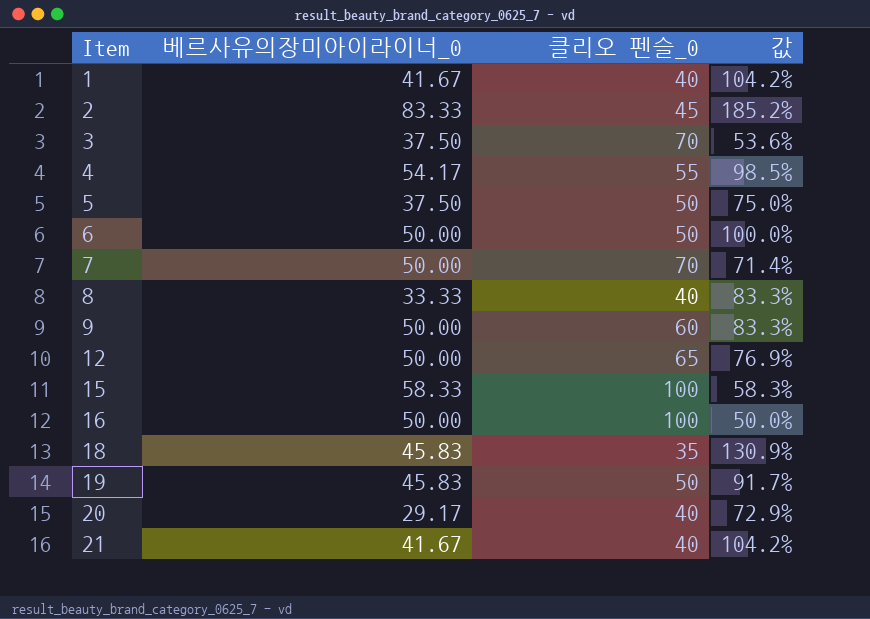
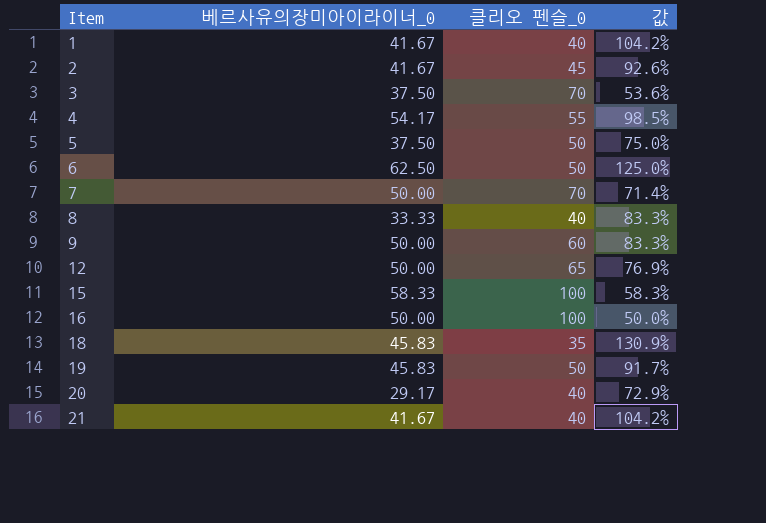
2 | 베르사유의장미아이라이너_0: 83.33 -> 41.67
2 | 값: 185.2% -> 92.6%
6 | 베르사유의장미아이라이너_0: 50.00 -> 62.50
6 | 값: 100.0% -> 125.0%

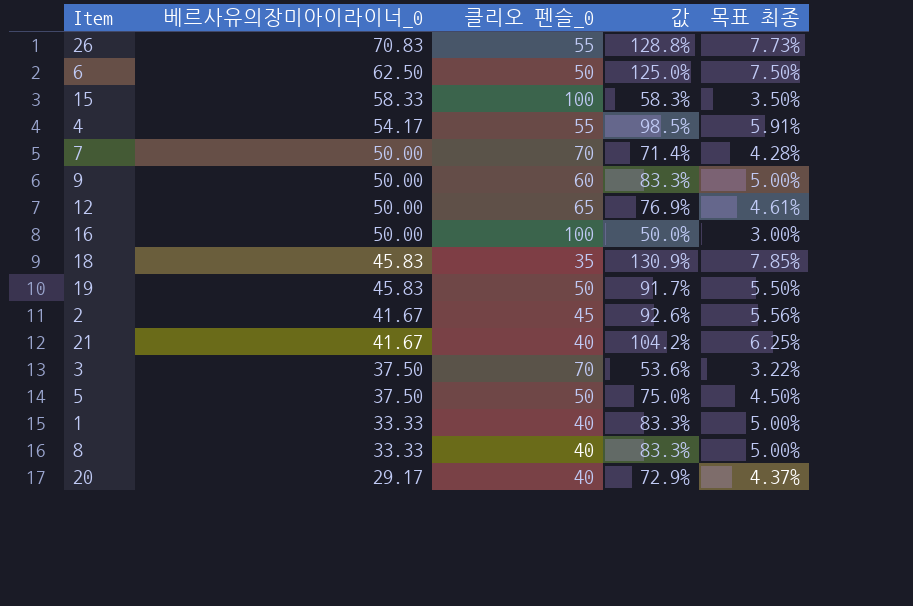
row order: Item ascending -> 베르사유의장미아이라이너_0 descending
column 목표 최종 | formula: none -> [값] * 0.06
row 26: none -> 70.83 | 55 | 128.8% | 7.73%
1 | 베르사유의장미아이라이너_0: 41.67 -> 33.33
1 | 값: 104.2% -> 83.3%

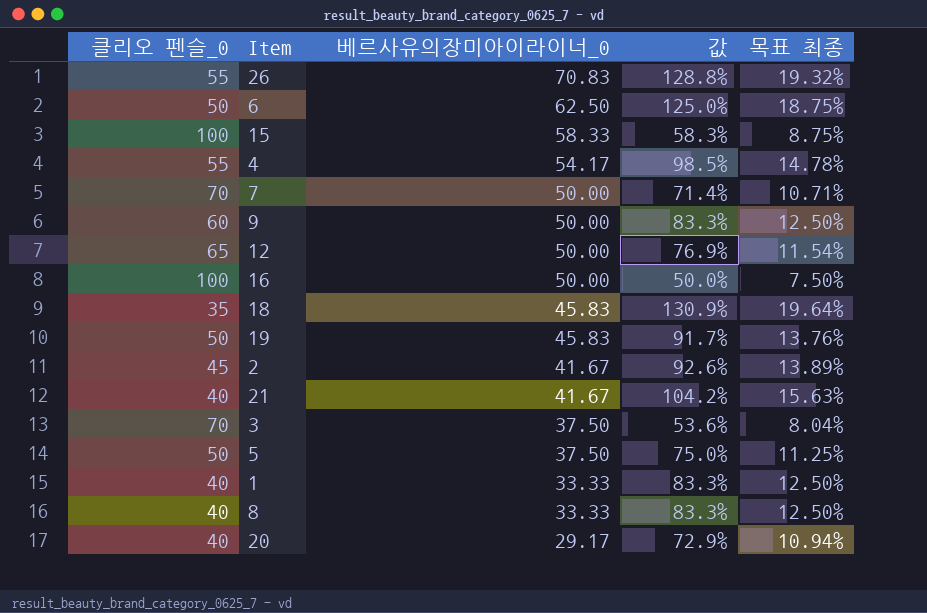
column 클리오 펜슬_0 | position: 3 -> 1
column 목표 최종 | formula: [값] * 0.06 -> [값] * 0.15

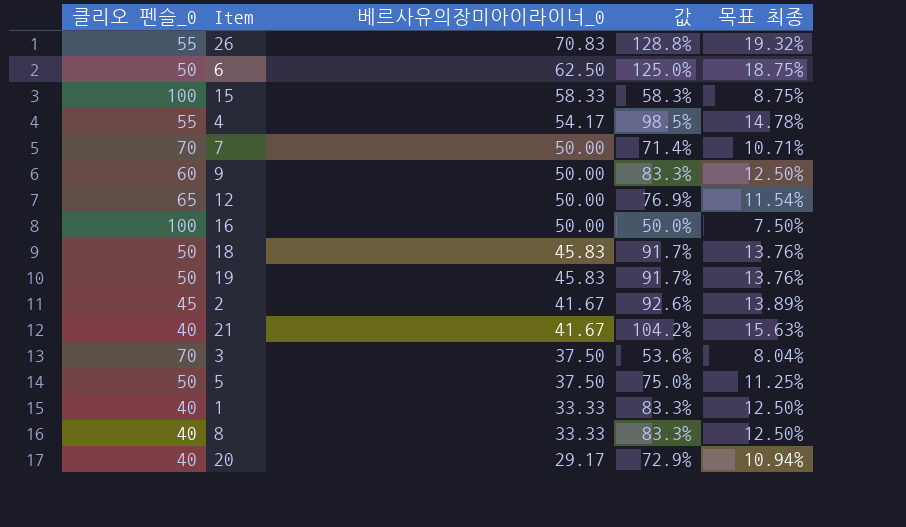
18 | 클리오 펜슬_0: 35 -> 50
18 | 값: 130.9% -> 91.7%
18 | 목표 최종: 19.64% -> 13.76%

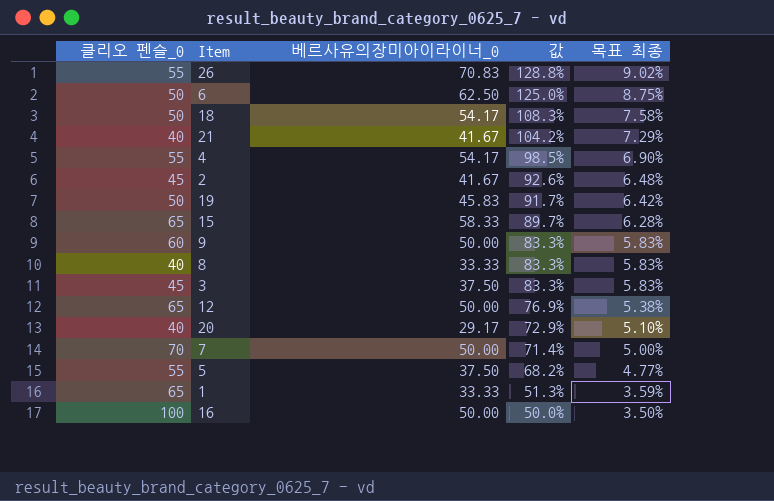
row order: 베르사유의장미아이라이너_0 descending -> 값 descending
column 목표 최종 | formula: [값] * 0.15 -> [값] * 0.07
18 | 베르사유의장미아이라이너_0: 45.83 -> 54.17
18 | 값: 91.7% -> 108.3%
15 | 클리오 펜슬_0: 100 -> 65
15 | 값: 58.3% -> 89.7%
3 | 클리오 펜슬_0: 70 -> 45
3 | 값: 53.6% -> 83.3%
5 | 클리오 펜슬_0: 50 -> 55
5 | 값: 75.0% -> 68.2%
1 | 클리오 펜슬_0: 40 -> 65
1 | 값: 83.3% -> 51.3%

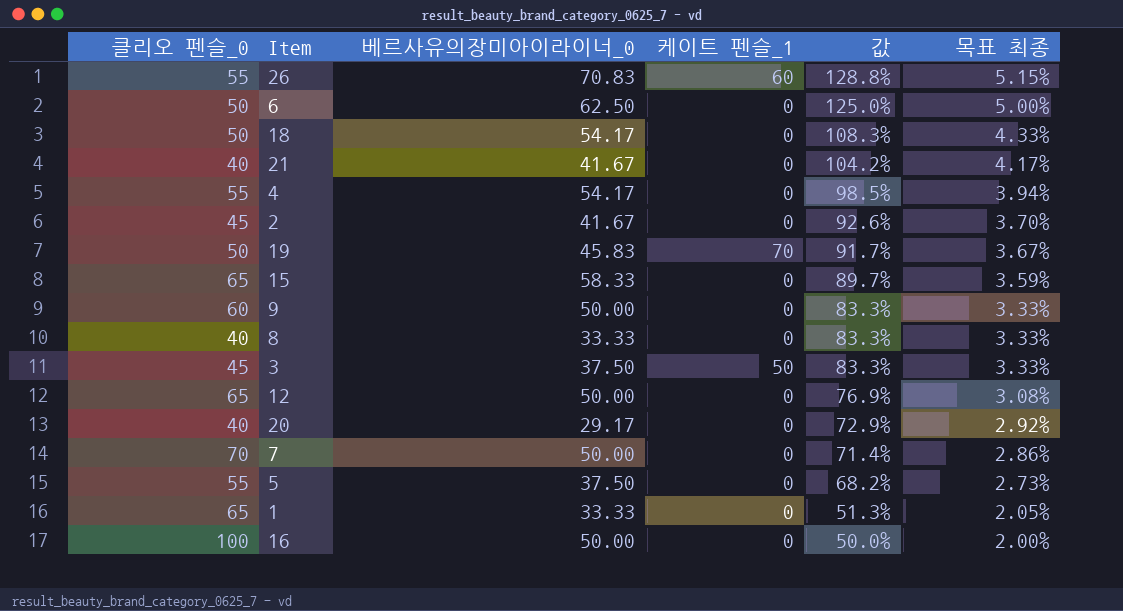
column 케이트 펜슬_1 | position: none -> 4
column 목표 최종 | formula: [값] * 0.07 -> [값] * 0.04

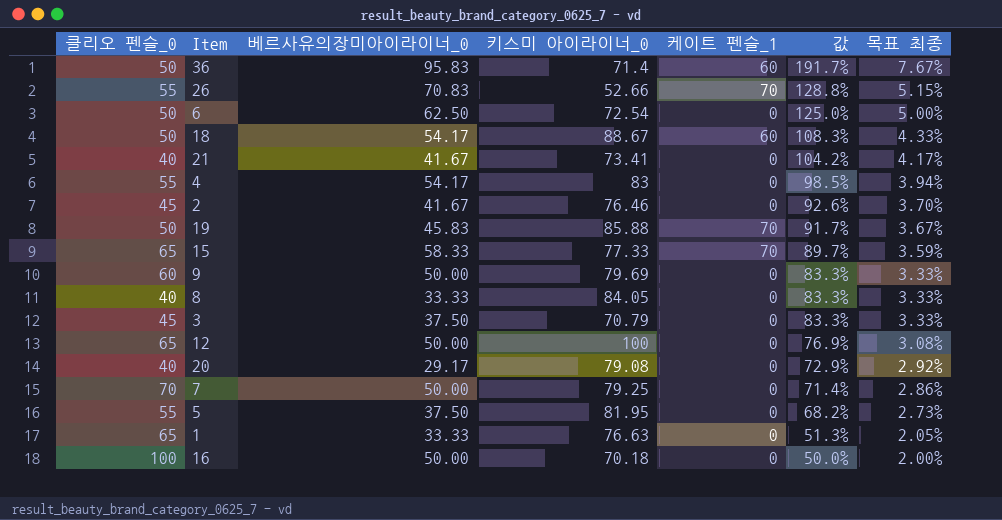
column 키스미 아이라이너_0 | position: none -> 4
row 36: none -> 50 | 95.83 | 71.4 | 60 | 191.7% | 7.67%
26 | 케이트 펜슬_1: 60 -> 70
18 | 케이트 펜슬_1: 0 -> 60
15 | 케이트 펜슬_1: 0 -> 70
3 | 케이트 펜슬_1: 50 -> 0

